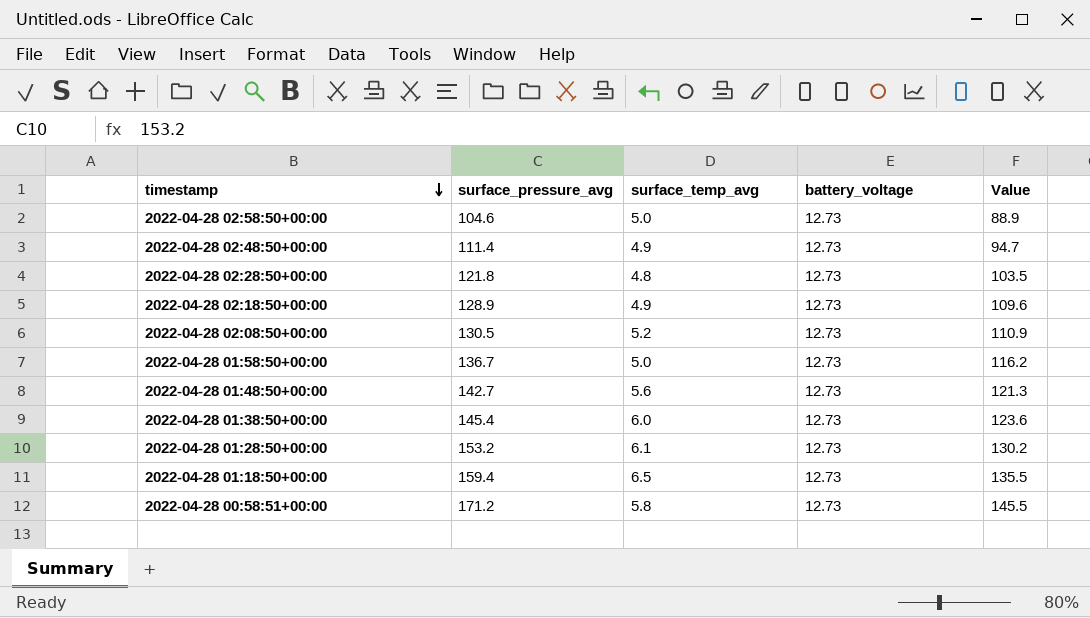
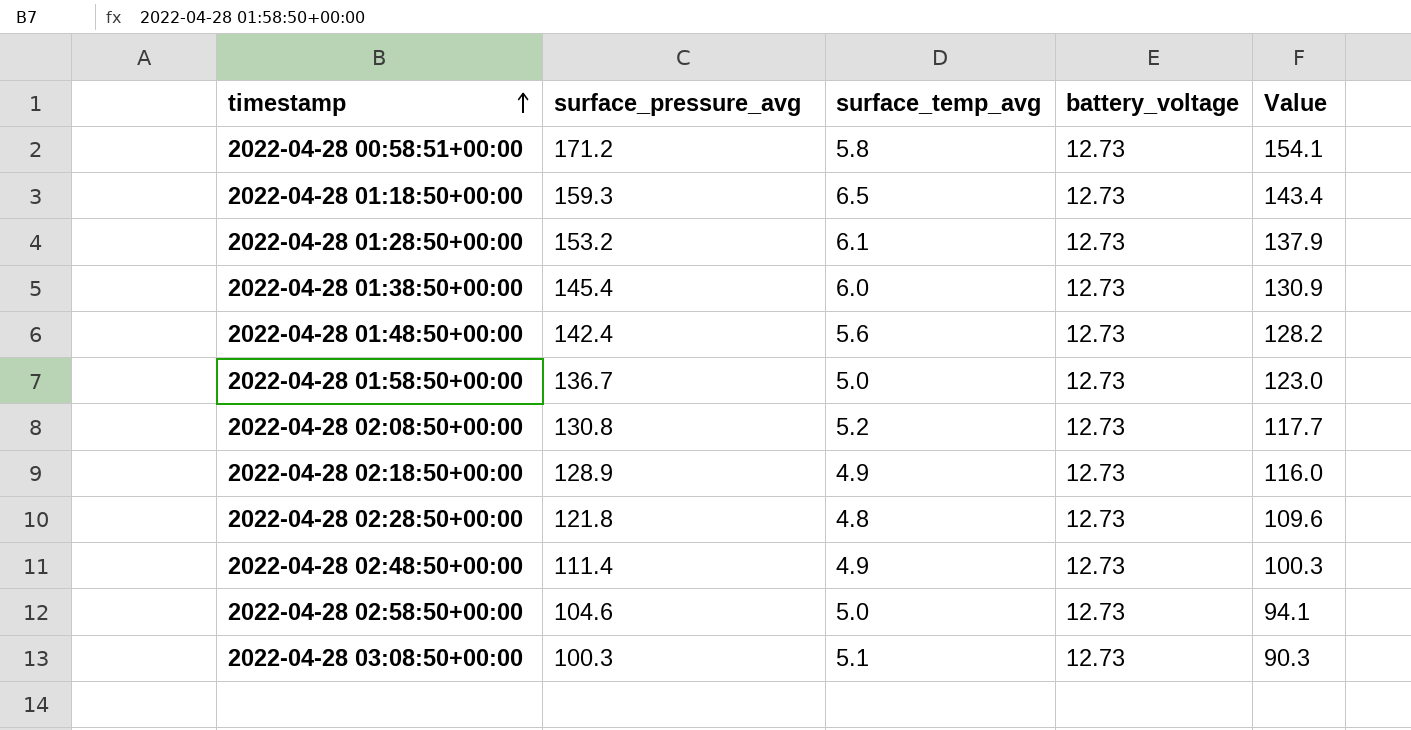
row order: timestamp descending -> timestamp ascending
column Value | formula: [surface_pressure_avg] * 0.85 -> [surface_pressure_avg] * 0.9
2022-04-28 01:18:50+00:00 | surface_pressure_avg: 159.4 -> 159.3
2022-04-28 01:48:50+00:00 | surface_pressure_avg: 142.7 -> 142.4
2022-04-28 02:08:50+00:00 | surface_pressure_avg: 130.5 -> 130.8
row 2022-04-28 03:08:50+00:00: none -> 100.3 | 5.1 | 12.73 | 90.3

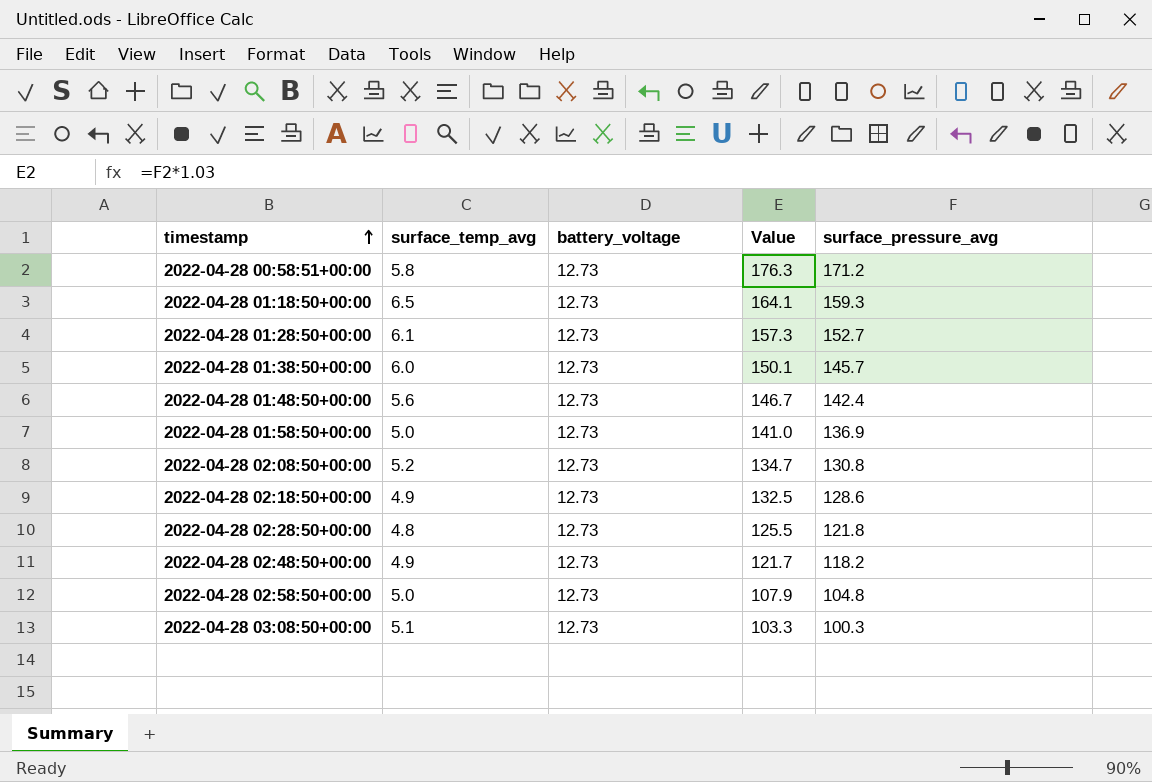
column Value | formula: [surface_pressure_avg] * 0.9 -> [surface_pressure_avg] * 1.03
column surface_pressure_avg | position: 2 -> 5
2022-04-28 01:28:50+00:00 | surface_pressure_avg: 153.2 -> 152.7
2022-04-28 01:38:50+00:00 | surface_pressure_avg: 145.4 -> 145.7
2022-04-28 01:58:50+00:00 | surface_pressure_avg: 136.7 -> 136.9
2022-04-28 02:18:50+00:00 | surface_pressure_avg: 128.9 -> 128.6
2022-04-28 02:48:50+00:00 | surface_pressure_avg: 111.4 -> 118.2
2022-04-28 02:58:50+00:00 | surface_pressure_avg: 104.6 -> 104.8

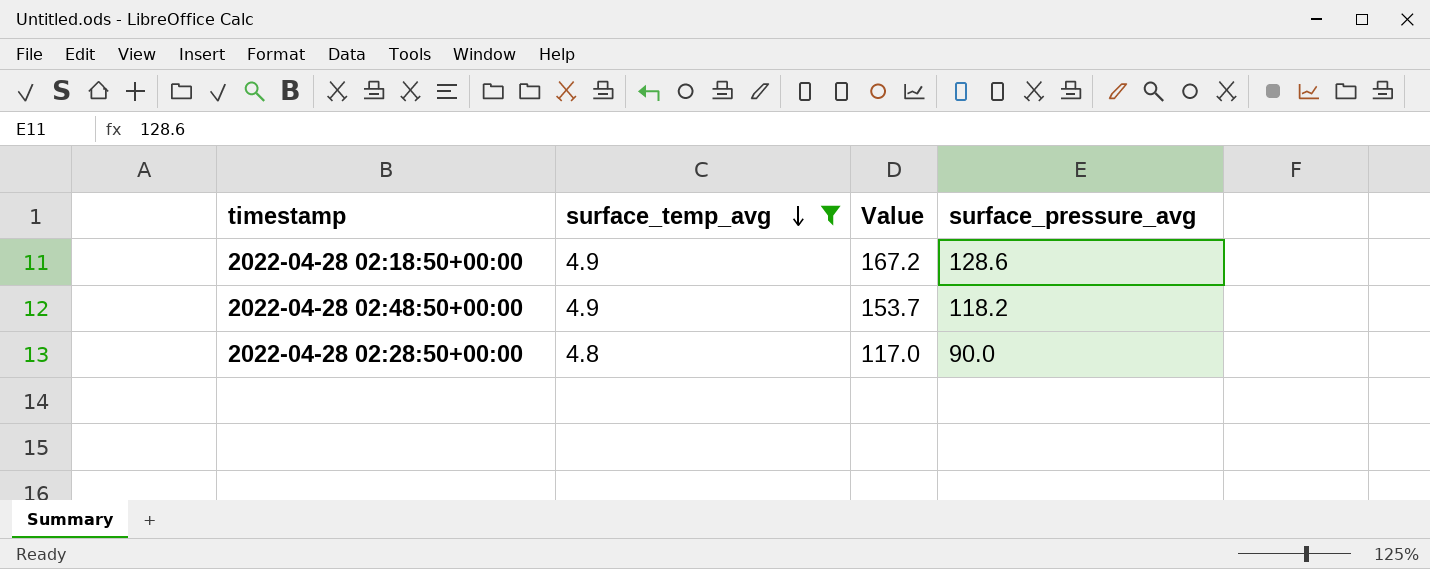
filter: none -> surface_temp_avg <= 4.9
row order: timestamp ascending -> surface_temp_avg descending
column battery_voltage | position: 3 -> none
column Value | formula: [surface_pressure_avg] * 1.03 -> [surface_pressure_avg] * 1.3
2022-04-28 02:28:50+00:00 | surface_pressure_avg: 121.8 -> 90.0

